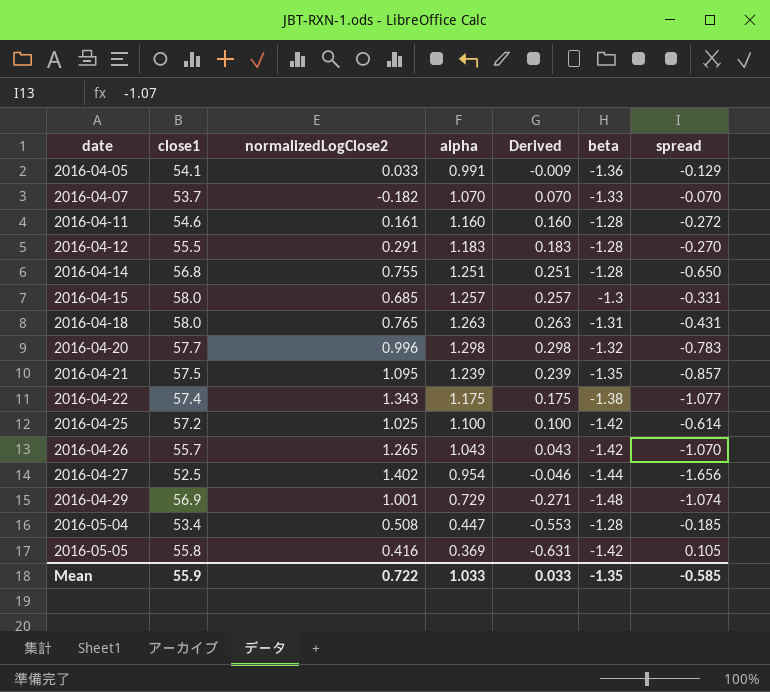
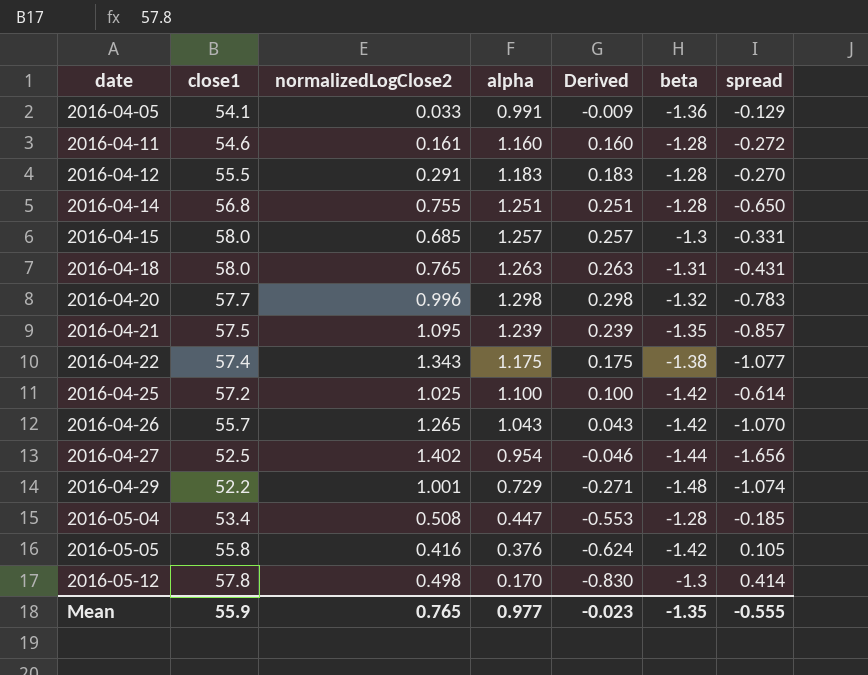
row 2016-04-07: 53.7 | -0.182 | 1.070 | 0.070 | -1.33 | -0.070 -> none
2016-04-29 | close1: 56.9 -> 52.2
2016-05-05 | alpha: 0.369 -> 0.376
2016-05-05 | Derived: -0.631 -> -0.624
row 2016-05-12: none -> 57.8 | 0.498 | 0.170 | -0.830 | -1.3 | 0.414
Mean | normalizedLogClose2: 0.722 -> 0.765
Mean | alpha: 1.033 -> 0.977
Mean | Derived: 0.033 -> -0.023
Mean | spread: -0.585 -> -0.555

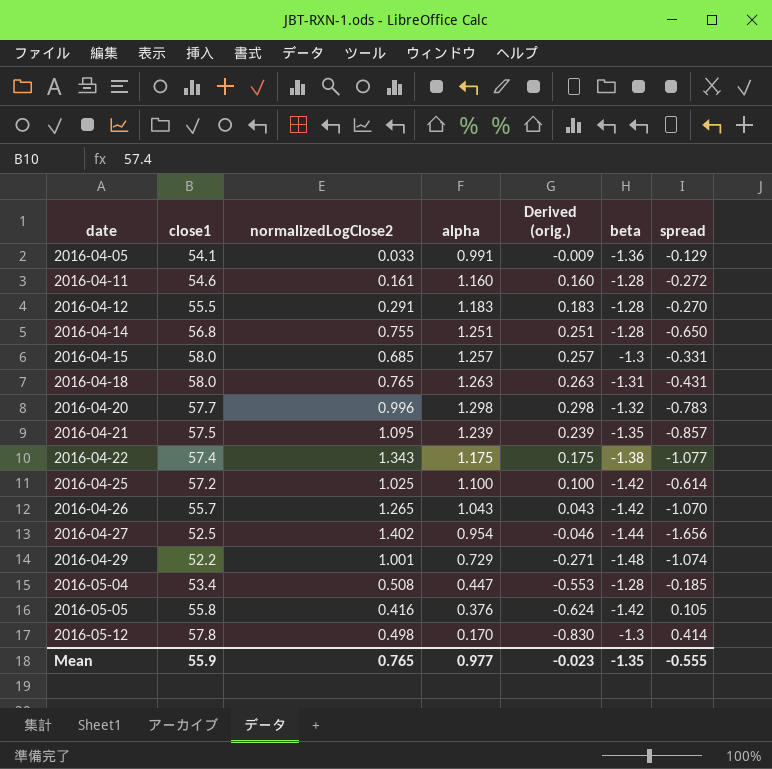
column name: Derived -> Derived (orig.)

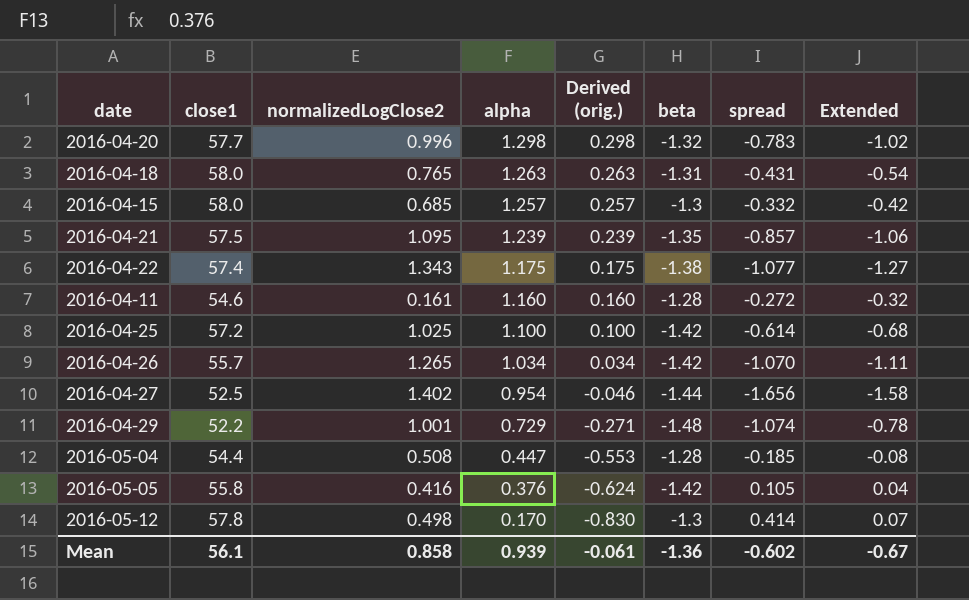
row order: date ascending -> alpha descending
column Extended | formula: none -> [alpha] * [spread]
row 2016-04-05: 54.1 | 0.033 | 0.991 | -0.009 | -1.36 | -0.129 -> none
row 2016-04-12: 55.5 | 0.291 | 1.183 | 0.183 | -1.28 | -0.270 -> none
row 2016-04-14: 56.8 | 0.755 | 1.251 | 0.251 | -1.28 | -0.650 -> none
2016-04-15 | spread: -0.331 -> -0.332
2016-04-26 | alpha: 1.043 -> 1.034
2016-04-26 | Derived (orig.): 0.043 -> 0.034
2016-05-04 | close1: 53.4 -> 54.4
Mean | close1: 55.9 -> 56.1
Mean | normalizedLogClose2: 0.765 -> 0.858
Mean | alpha: 0.977 -> 0.939
Mean | Derived (orig.): -0.023 -> -0.061
Mean | beta: -1.35 -> -1.36
Mean | spread: -0.555 -> -0.602

